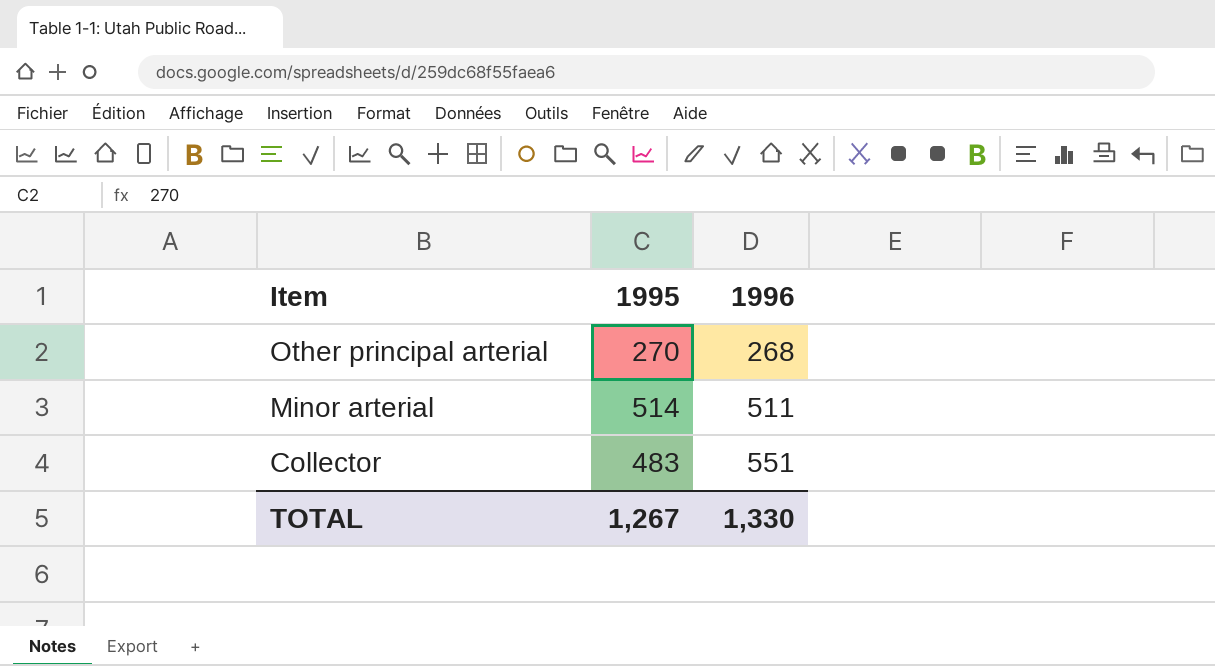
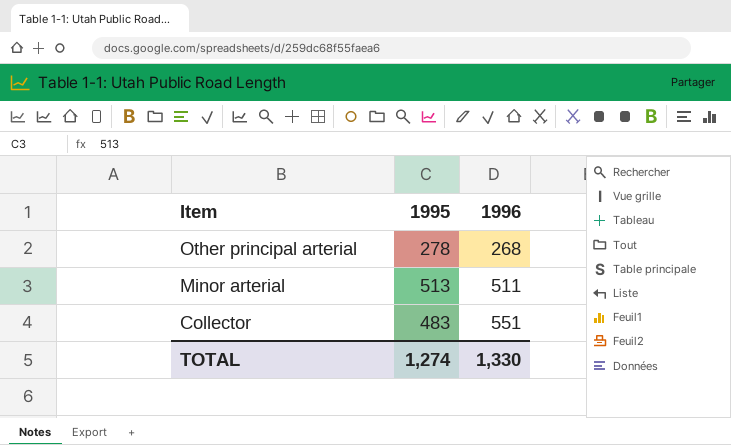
Other principal arterial | 1995: 270 -> 278
Minor arterial | 1995: 514 -> 513
TOTAL | 1995: 1,267 -> 1,274

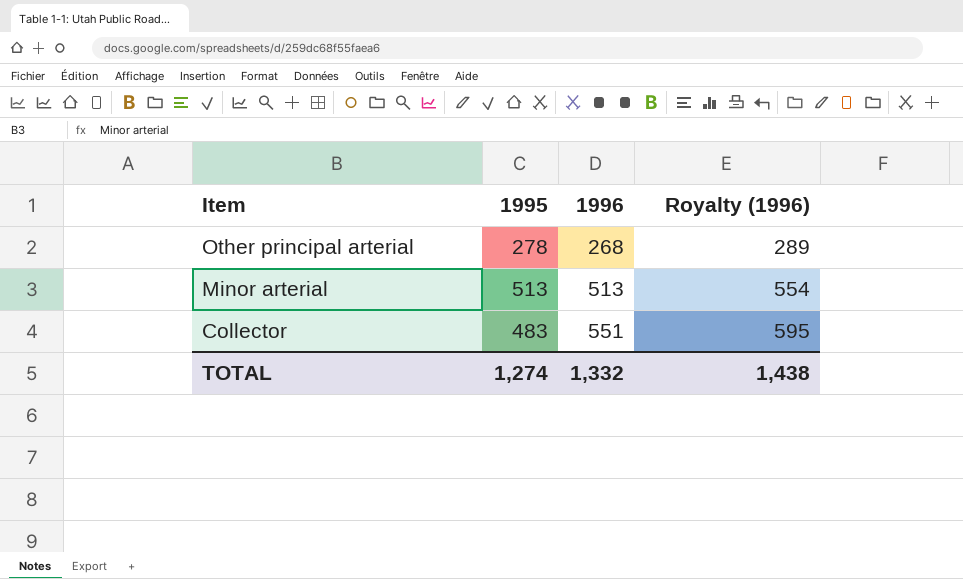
column Royalty (1996) | formula: none -> [1996] * 1.08
Minor arterial | 1996: 511 -> 513
TOTAL | 1996: 1,330 -> 1,332

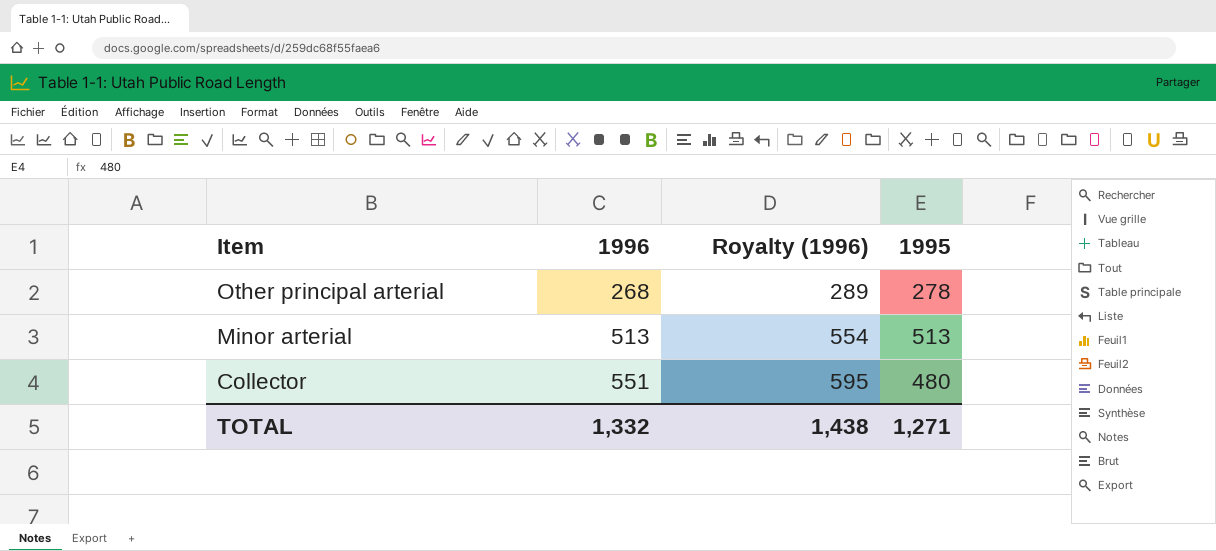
column 1995 | position: 2 -> 4
Collector | 1995: 483 -> 480
TOTAL | 1995: 1,274 -> 1,271

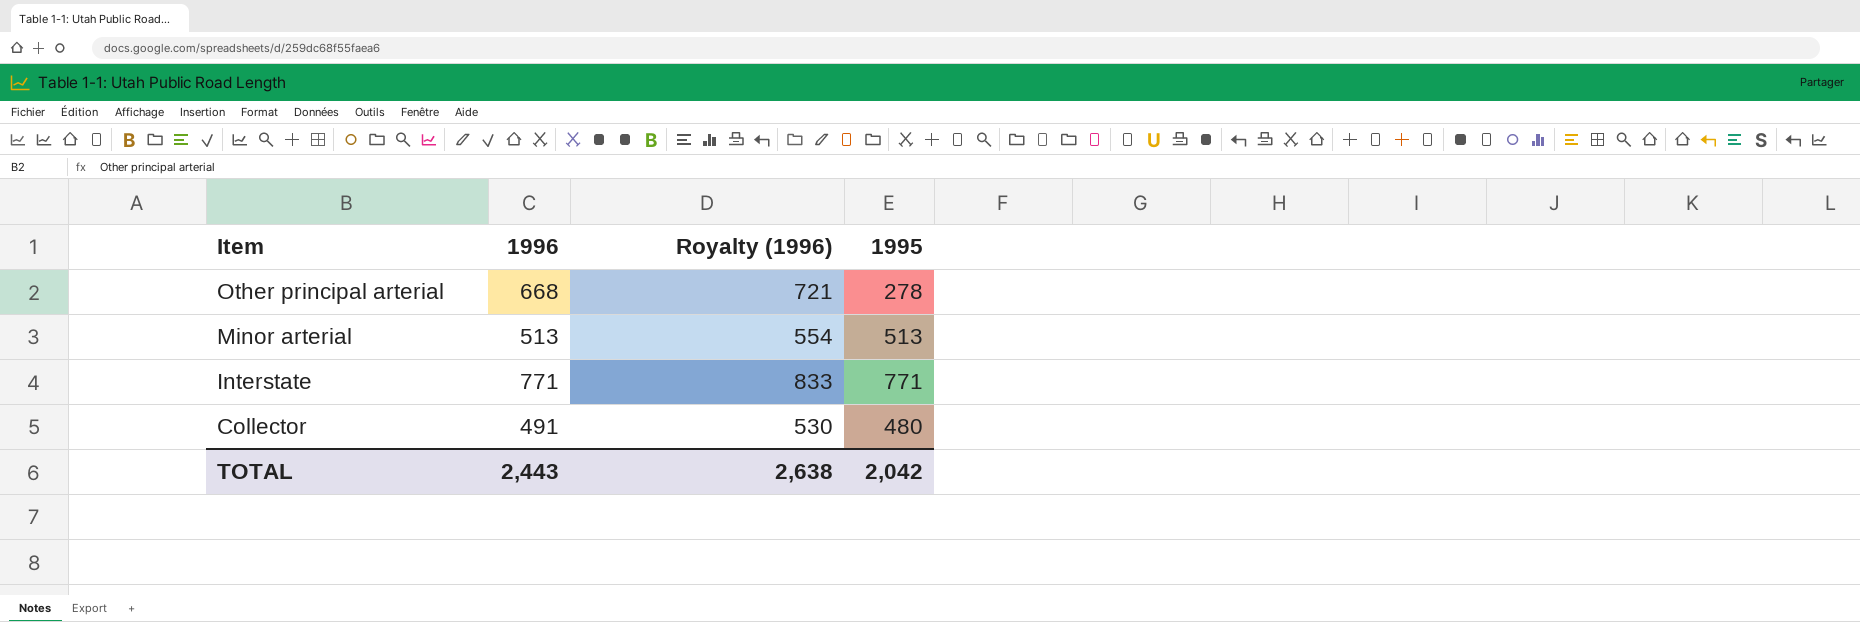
Other principal arterial | 1996: 268 -> 668
Other principal arterial | Royalty (1996): 289 -> 721
row Interstate: none -> 771 | 833 | 771
Collector | 1996: 551 -> 491
Collector | Royalty (1996): 595 -> 530
TOTAL | 1996: 1,332 -> 2,443
TOTAL | Royalty (1996): 1,438 -> 2,638
TOTAL | 1995: 1,271 -> 2,042

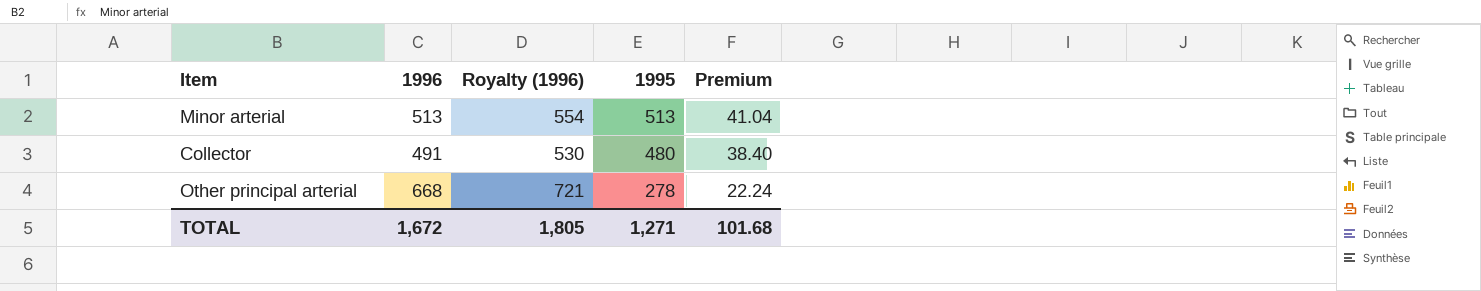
row order: Item descending -> 1995 descending
column Premium | formula: none -> [1995] * 0.08
row Interstate: 771 | 833 | 771 -> none
TOTAL | 1996: 2,443 -> 1,672
TOTAL | Royalty (1996): 2,638 -> 1,805
TOTAL | 1995: 2,042 -> 1,271

